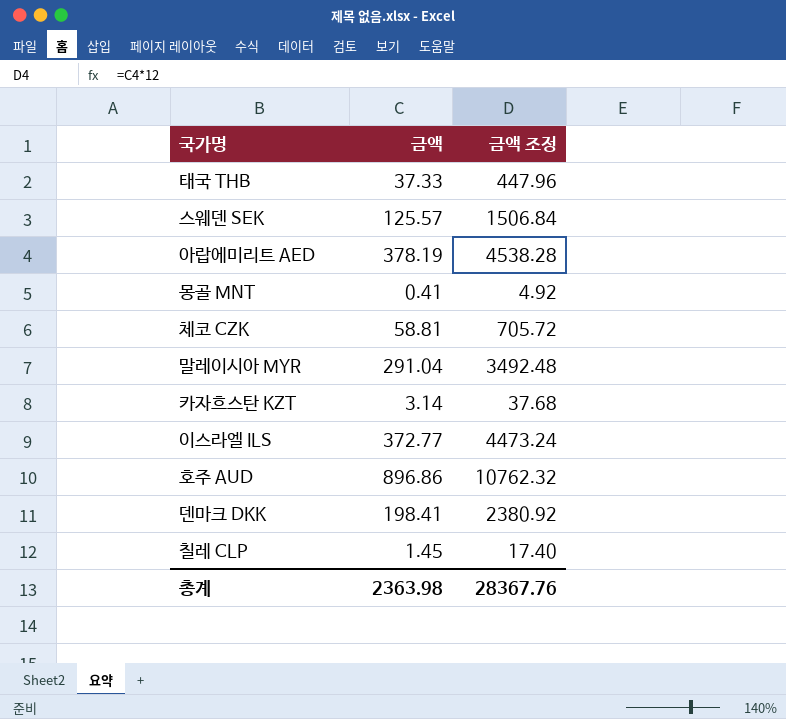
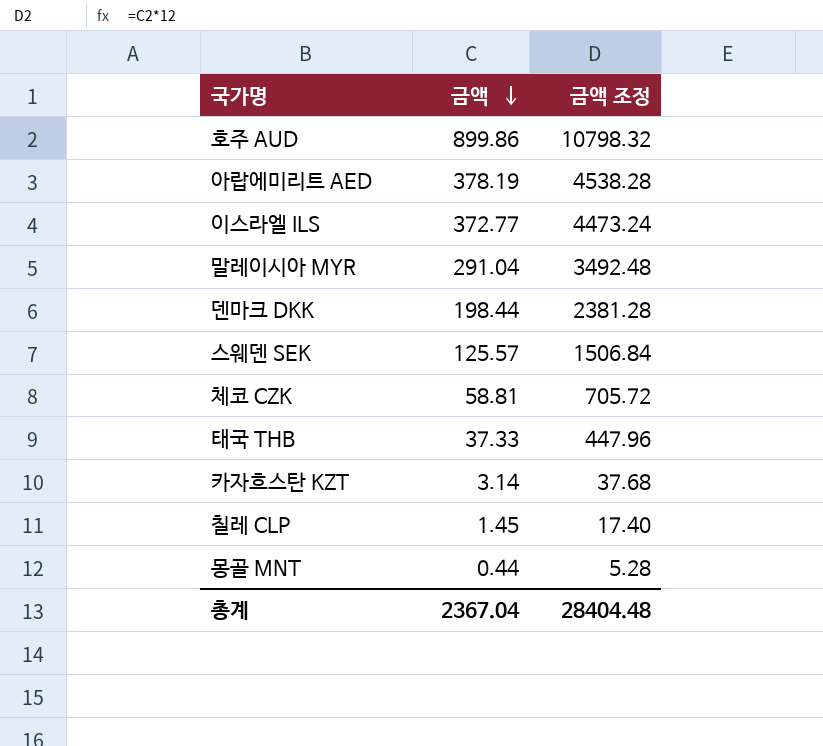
row order: none -> 금액 descending
호주 AUD | 금액: 896.86 -> 899.86
호주 AUD | 금액 조정: 10762.32 -> 10798.32
덴마크 DKK | 금액: 198.41 -> 198.44
덴마크 DKK | 금액 조정: 2380.92 -> 2381.28
몽골 MNT | 금액: 0.41 -> 0.44
몽골 MNT | 금액 조정: 4.92 -> 5.28
총계 | 금액: 2363.98 -> 2367.04
총계 | 금액 조정: 28367.76 -> 28404.48

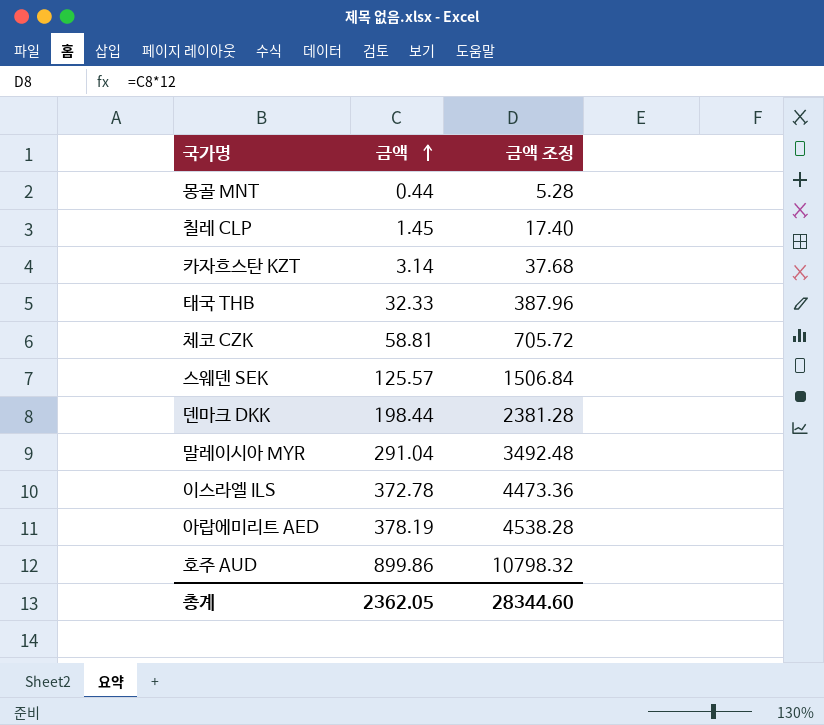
row order: 금액 descending -> 금액 ascending
태국 THB | 금액: 37.33 -> 32.33
태국 THB | 금액 조정: 447.96 -> 387.96
이스라엘 ILS | 금액: 372.77 -> 372.78
이스라엘 ILS | 금액 조정: 4473.24 -> 4473.36
총계 | 금액: 2367.04 -> 2362.05
총계 | 금액 조정: 28404.48 -> 28344.60

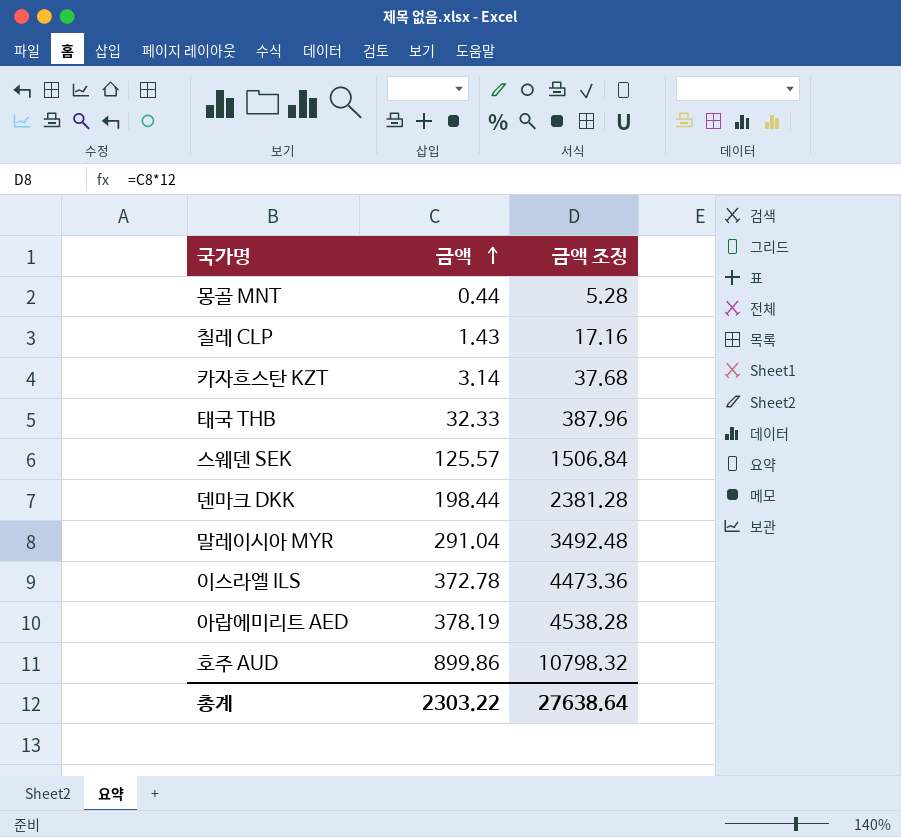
row 체코 CZK: 58.81 | 705.72 -> none
칠레 CLP | 금액: 1.45 -> 1.43
칠레 CLP | 금액 조정: 17.40 -> 17.16
총계 | 금액: 2362.05 -> 2303.22
총계 | 금액 조정: 28344.60 -> 27638.64

